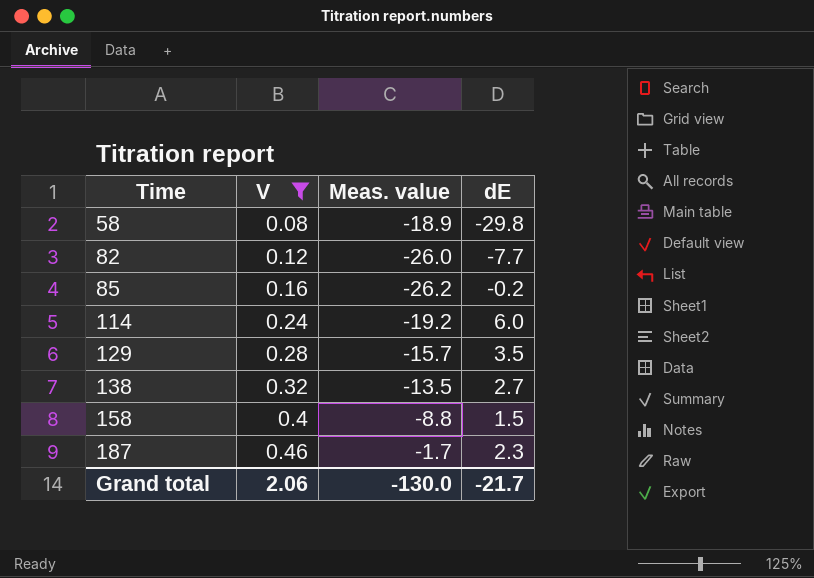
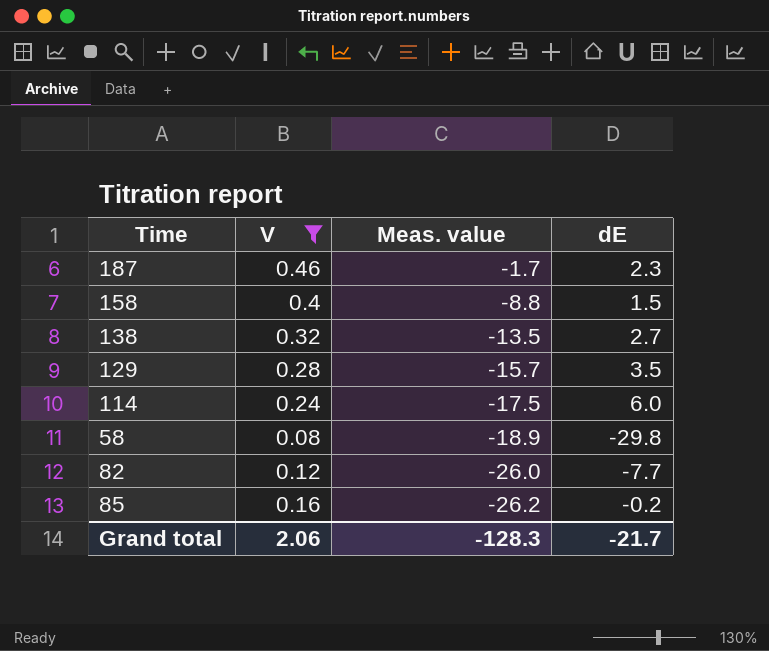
row order: Time ascending -> Meas. value descending
114 | Meas. value: -19.2 -> -17.5
Grand total | Meas. value: -130.0 -> -128.3

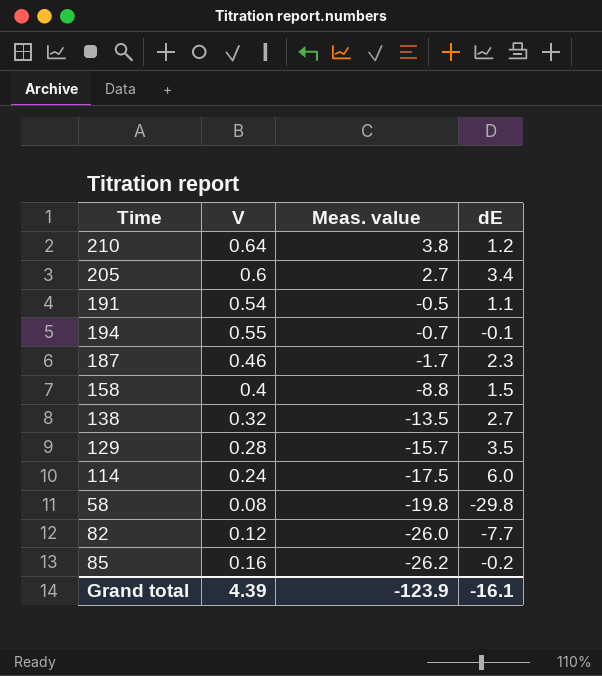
filter: V <= 0.46 -> none
58 | Meas. value: -18.9 -> -19.8
Grand total | V: 2.06 -> 4.39
Grand total | Meas. value: -128.3 -> -123.9
Grand total | dE: -21.7 -> -16.1

